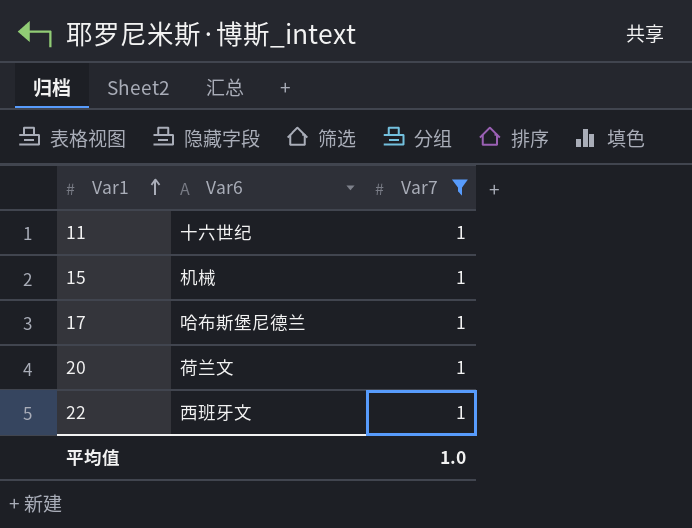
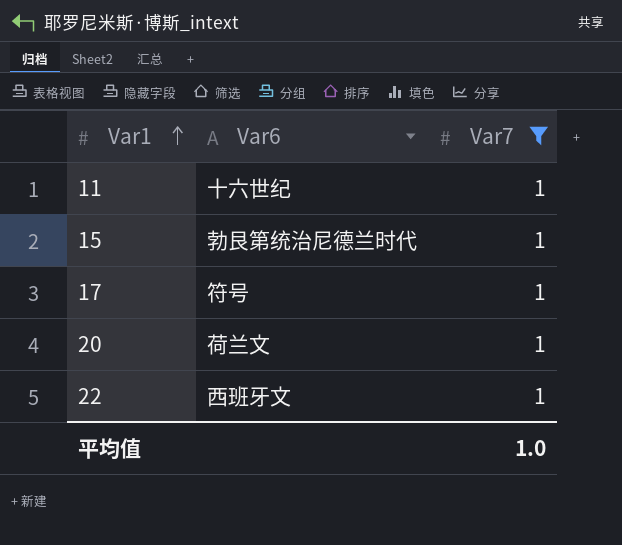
15 | Var6: 机械 -> 勃艮第统治尼德兰时代
17 | Var6: 哈布斯堡尼德兰 -> 符号

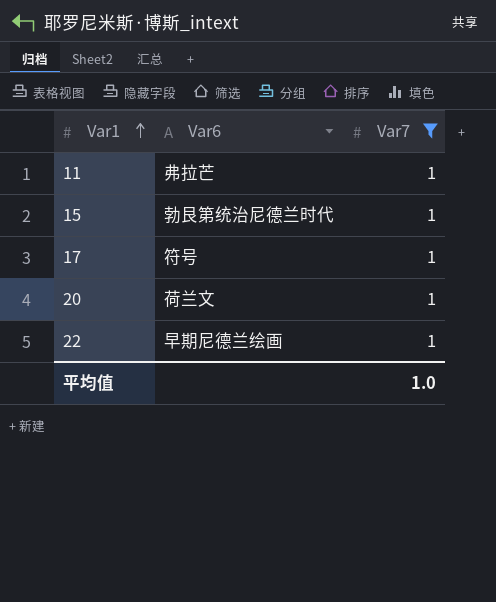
11 | Var6: 十六世纪 -> 弗拉芒
22 | Var6: 西班牙文 -> 早期尼德兰绘画

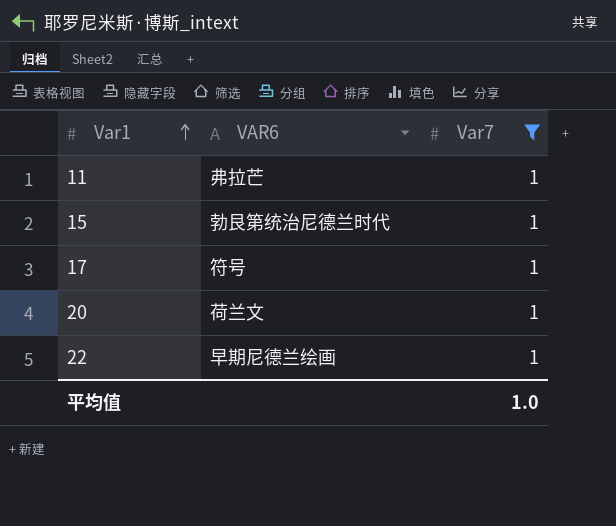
column name: Var6 -> VAR6

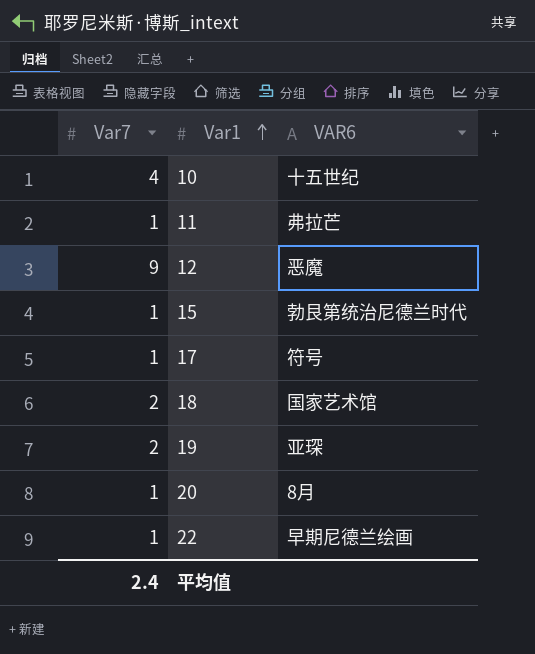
filter: Var7 = 1 -> none
column Var7 | position: 3 -> 1
20 | VAR6: 荷兰文 -> 8月
平均值 | Var7: 1.0 -> 2.4

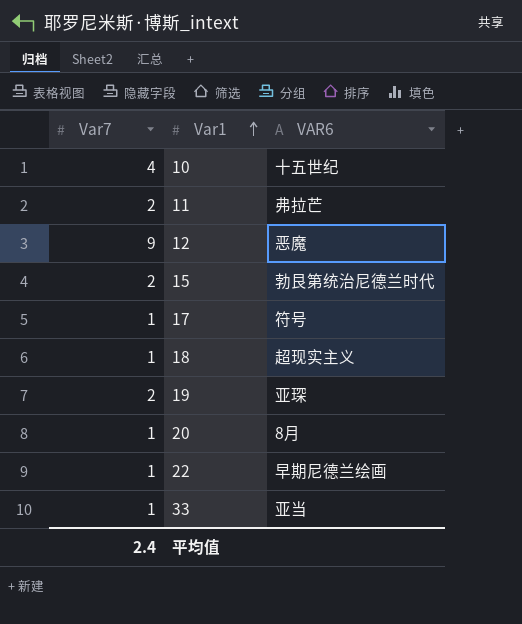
11 | Var7: 1 -> 2
15 | Var7: 1 -> 2
18 | Var7: 2 -> 1
18 | VAR6: 国家艺术馆 -> 超现实主义
row 33: none -> 1 | 亚当

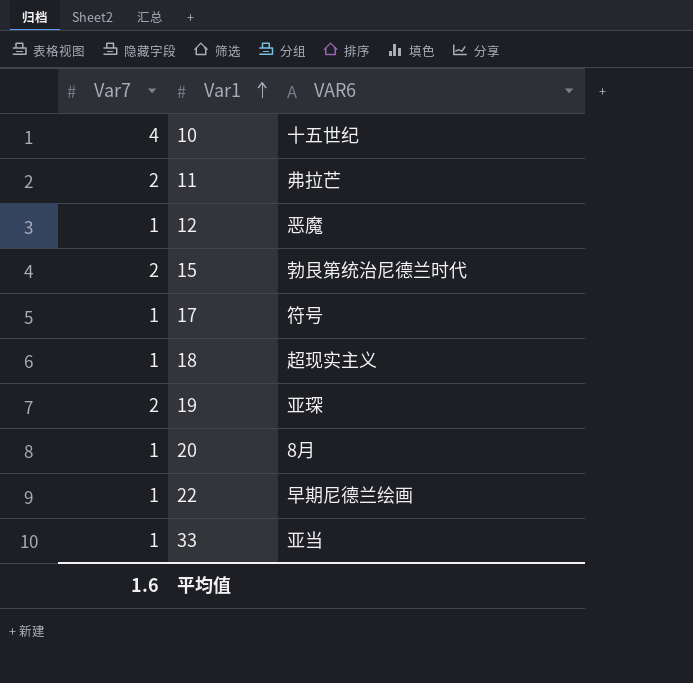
12 | Var7: 9 -> 1
平均值 | Var7: 2.4 -> 1.6

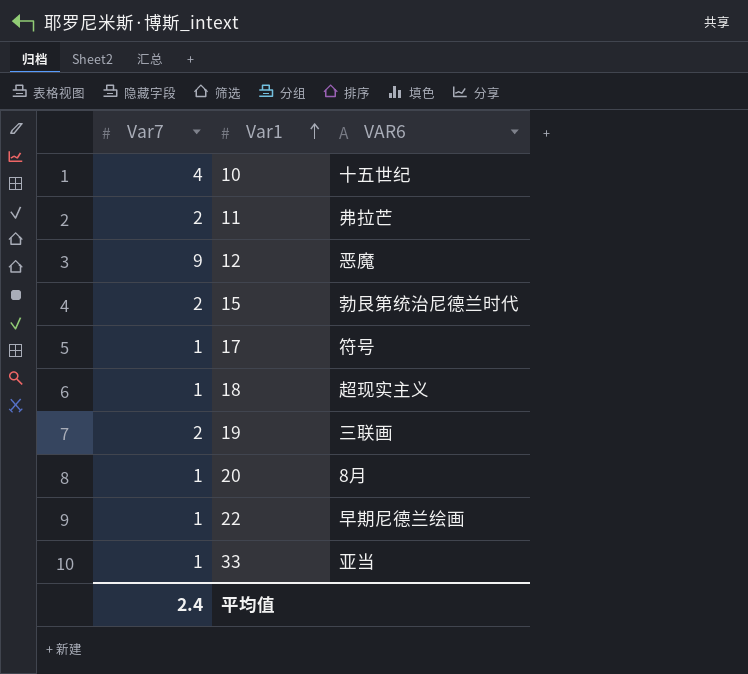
12 | Var7: 1 -> 9
19 | VAR6: 亚琛 -> 三联画
平均值 | Var7: 1.6 -> 2.4

